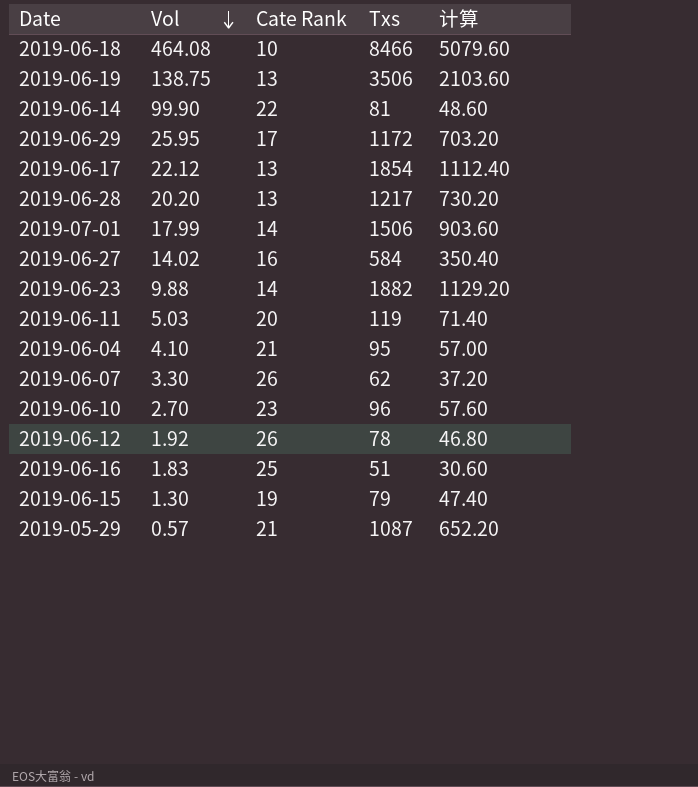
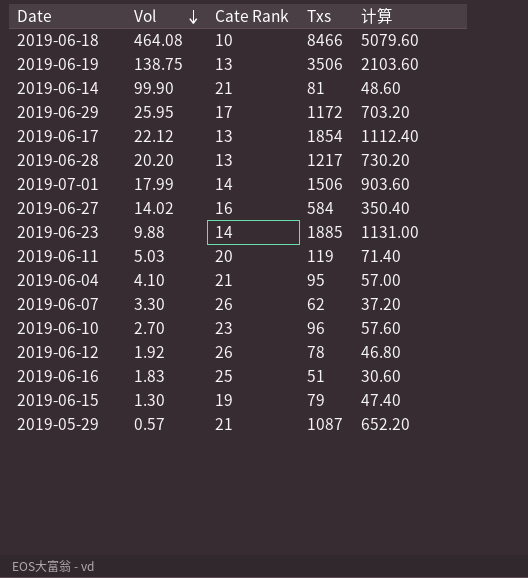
2019-06-14 | Cate Rank: 22 -> 21
2019-06-23 | Txs: 1882 -> 1885
2019-06-23 | 计算: 1129.20 -> 1131.00

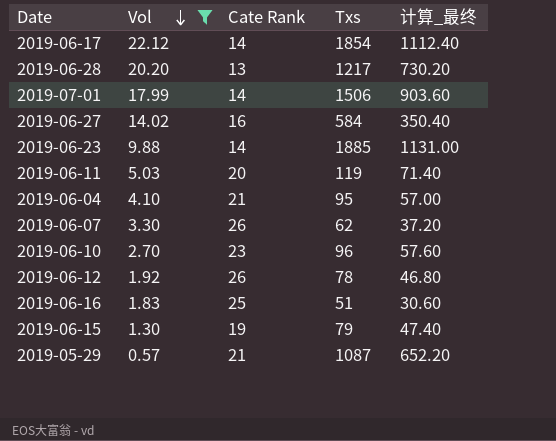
filter: none -> Vol <= 22.12
column name: 计算 -> 计算_最终
2019-06-17 | Cate Rank: 13 -> 14

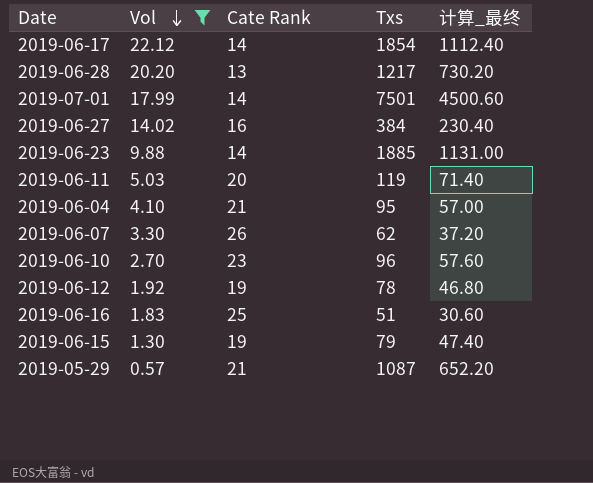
2019-07-01 | Txs: 1506 -> 7501
2019-07-01 | 计算_最终: 903.60 -> 4500.60
2019-06-27 | Txs: 584 -> 384
2019-06-27 | 计算_最终: 350.40 -> 230.40
2019-06-12 | Cate Rank: 26 -> 19

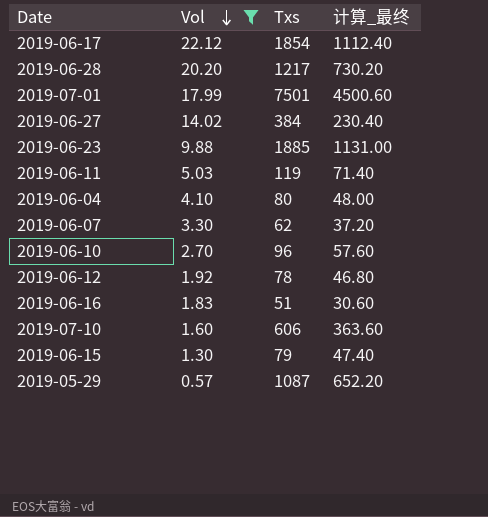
column Cate Rank | position: 3 -> none
2019-06-04 | Txs: 95 -> 80
2019-06-04 | 计算_最终: 57.00 -> 48.00
row 2019-07-10: none -> 1.60 | 606 | 363.60

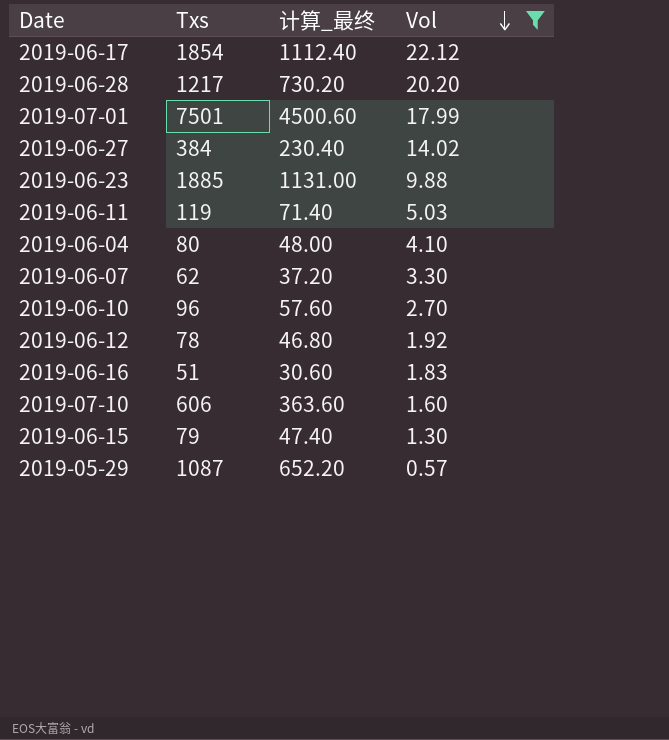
column Vol | position: 2 -> 4

